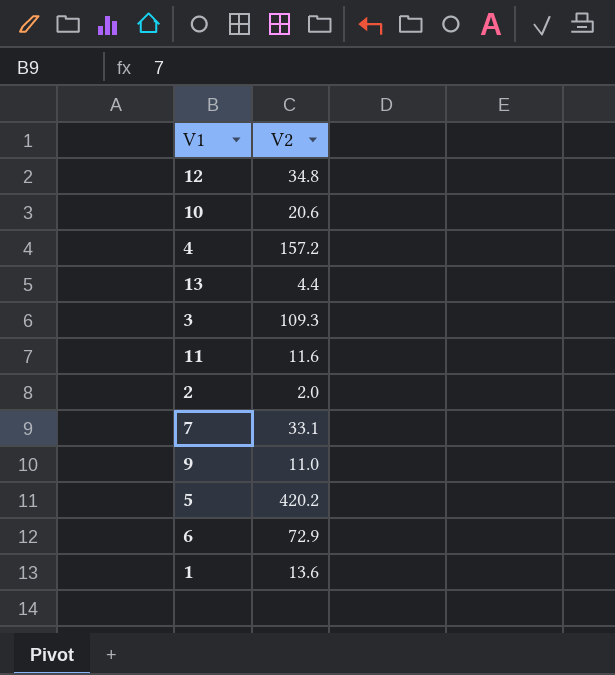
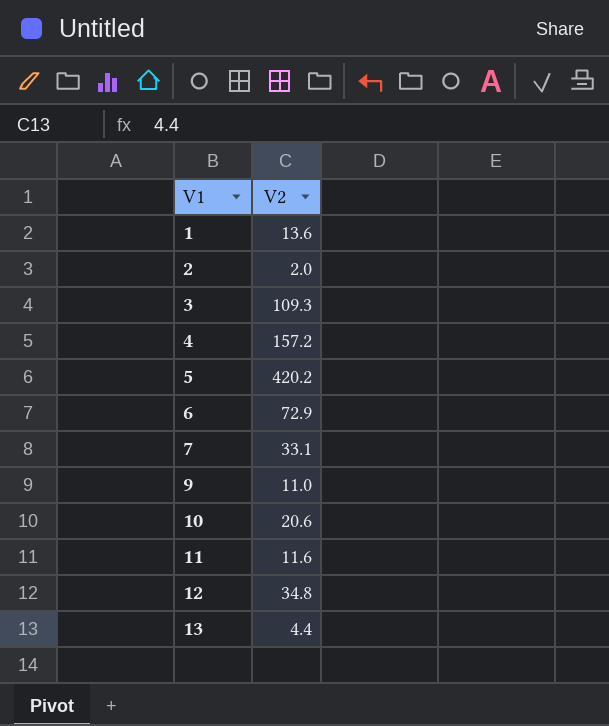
row order: none -> V1 ascending

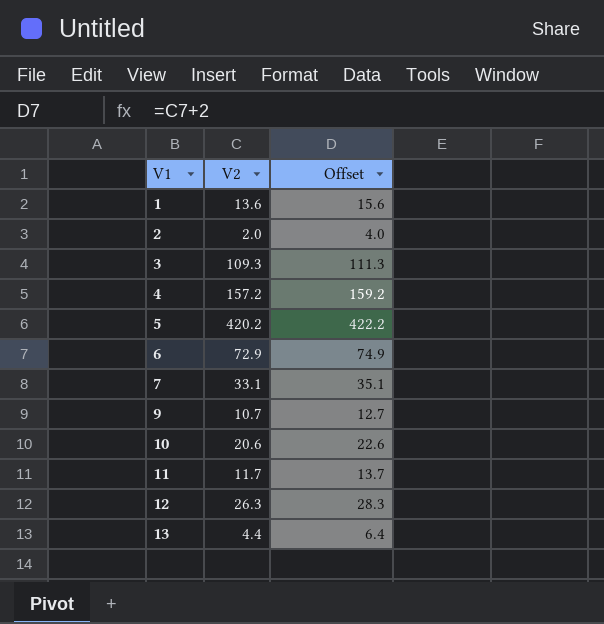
column Offset | formula: none -> [V2] + 2
9 | V2: 11.0 -> 10.7
11 | V2: 11.6 -> 11.7
12 | V2: 34.8 -> 26.3

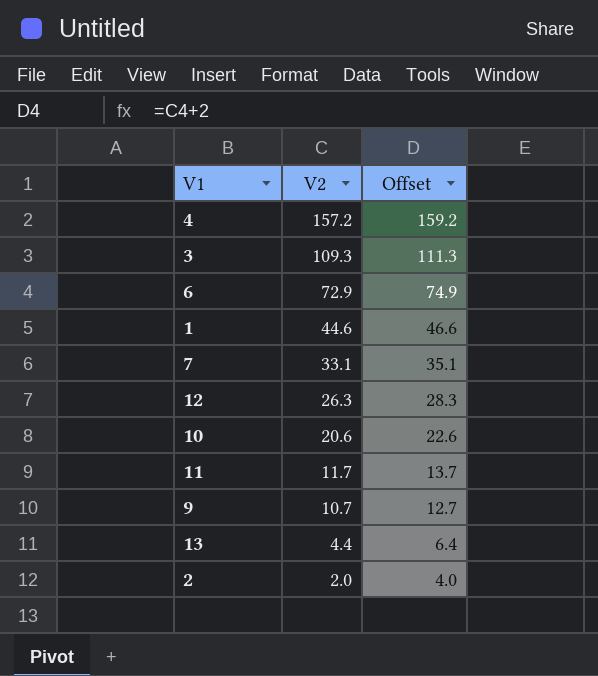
row order: V1 ascending -> V2 descending
row 5: 420.2 | 422.2 -> none
1 | V2: 13.6 -> 44.6
1 | Offset: 15.6 -> 46.6

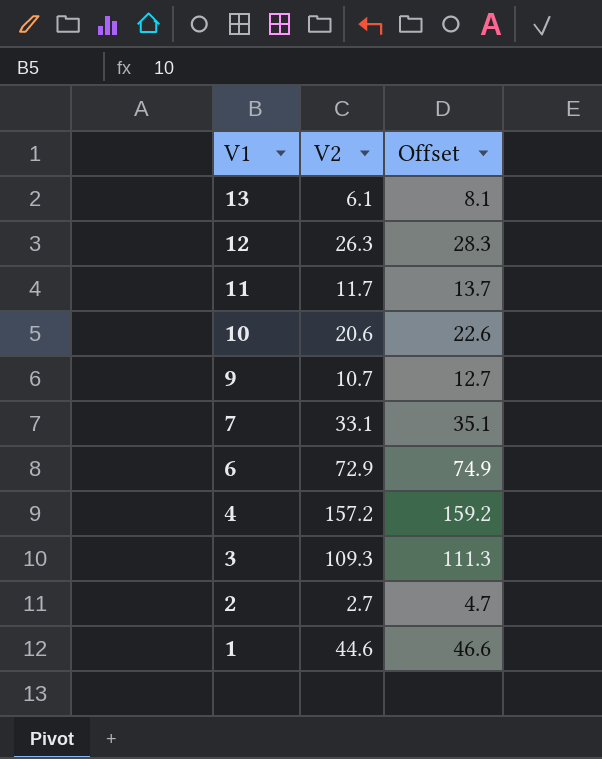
row order: V2 descending -> V1 descending
13 | V2: 4.4 -> 6.1
13 | Offset: 6.4 -> 8.1
2 | V2: 2.0 -> 2.7
2 | Offset: 4.0 -> 4.7

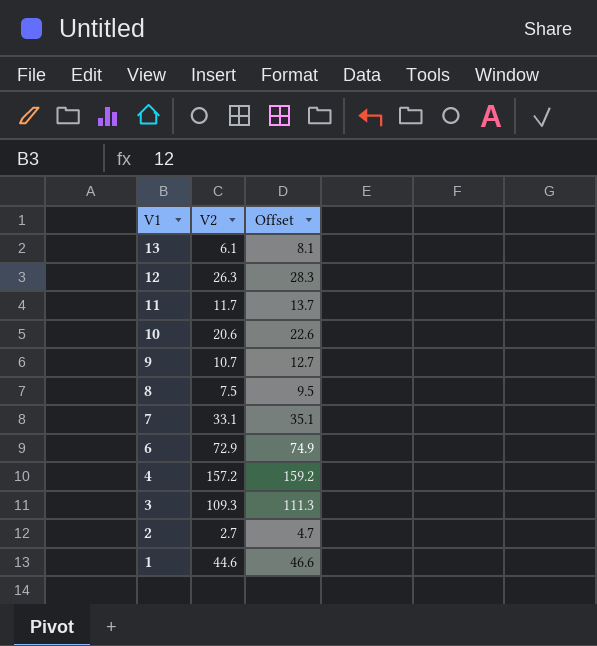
row 8: none -> 7.5 | 9.5

